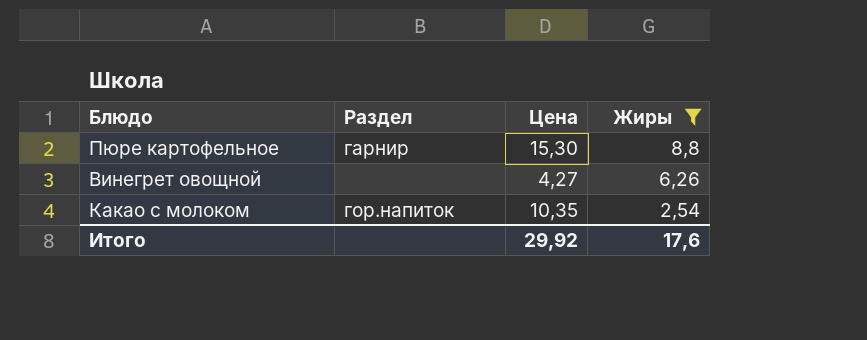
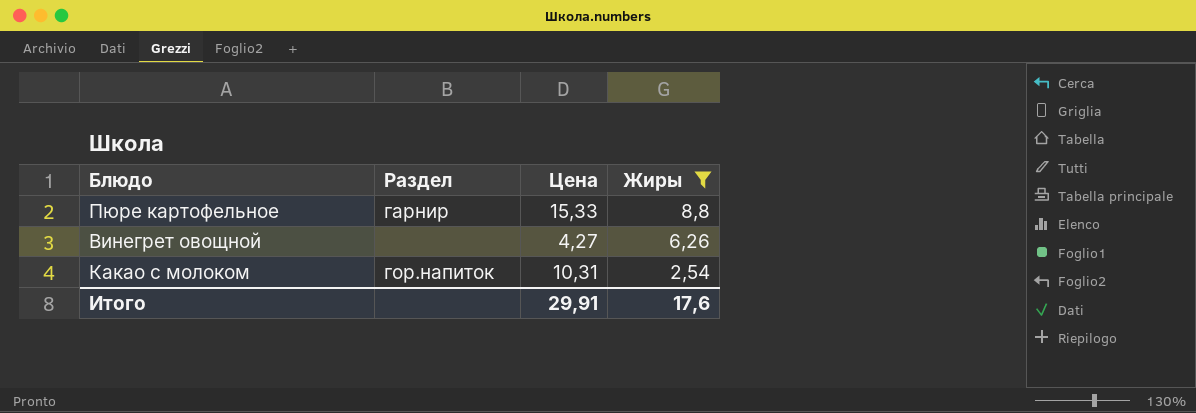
Пюре картофельное | Цена: 15,30 -> 15,33
Какао с молоком | Цена: 10,35 -> 10,31
Итого | Цена: 29,92 -> 29,91

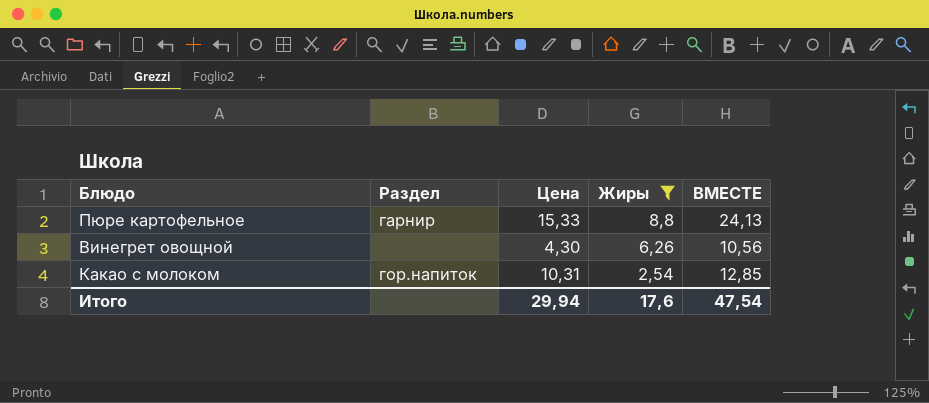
column ВМЕСТЕ | formula: none -> [Цена] + [Жиры]
Винегрет овощной | Цена: 4,27 -> 4,30
Итого | Цена: 29,91 -> 29,94

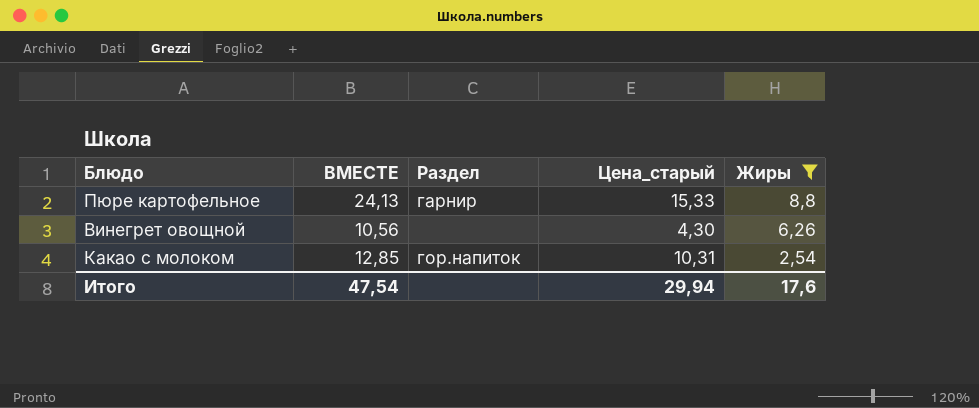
column ВМЕСТЕ | position: 5 -> 2
column name: Цена -> Цена_старый

